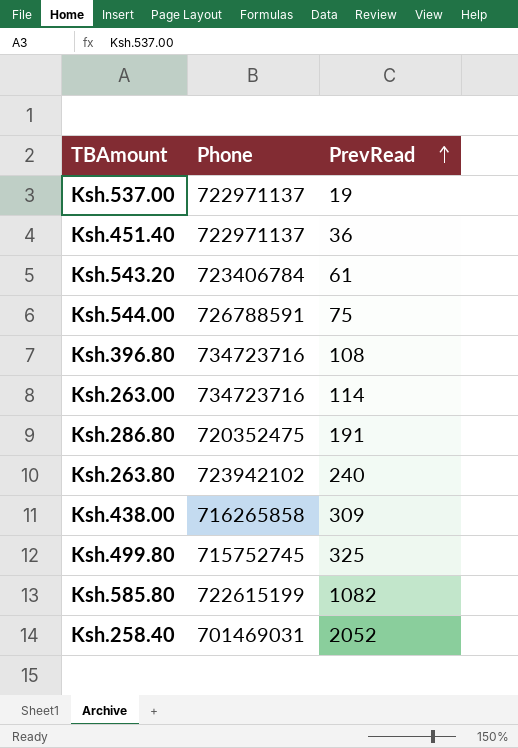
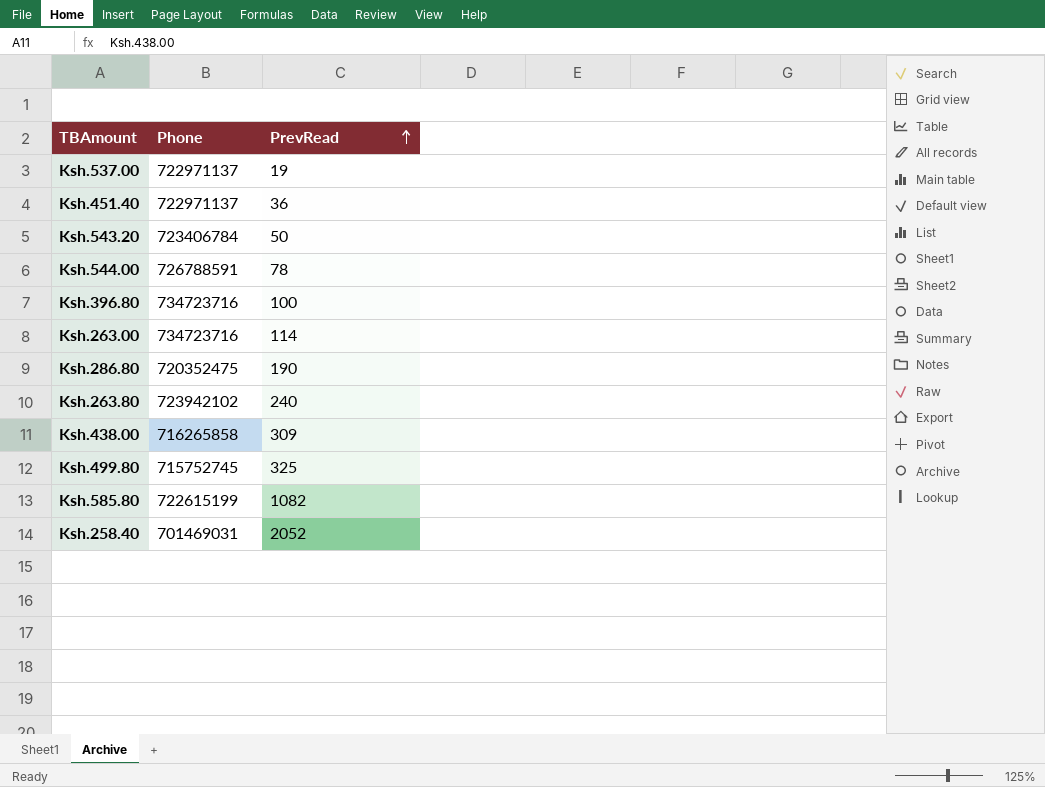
Ksh.543.20 | PrevRead: 61 -> 50
Ksh.544.00 | PrevRead: 75 -> 78
Ksh.396.80 | PrevRead: 108 -> 100
Ksh.286.80 | PrevRead: 191 -> 190

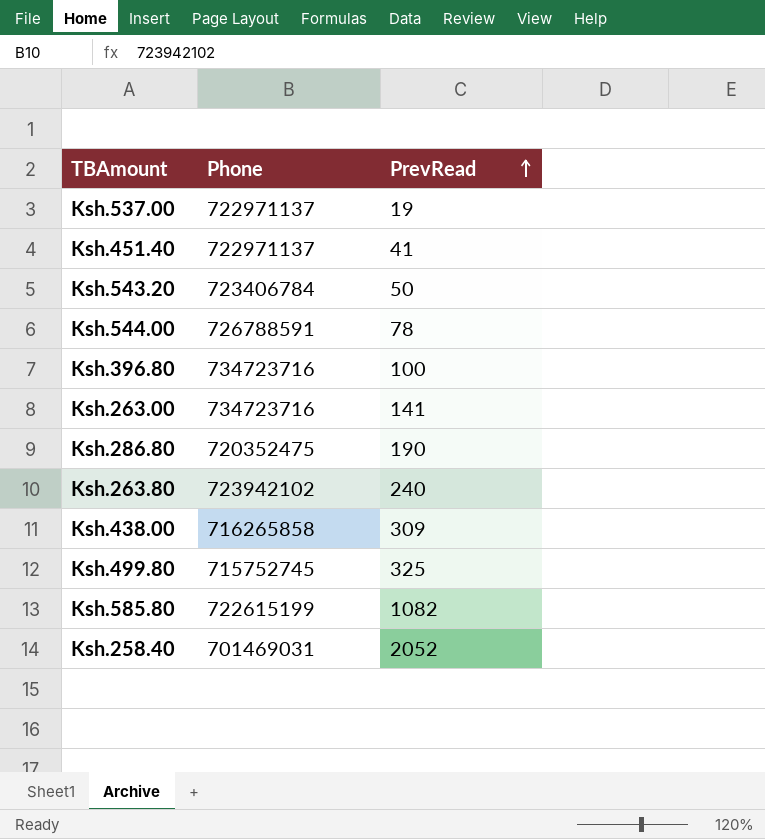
Ksh.451.40 | PrevRead: 36 -> 41
Ksh.263.00 | PrevRead: 114 -> 141

